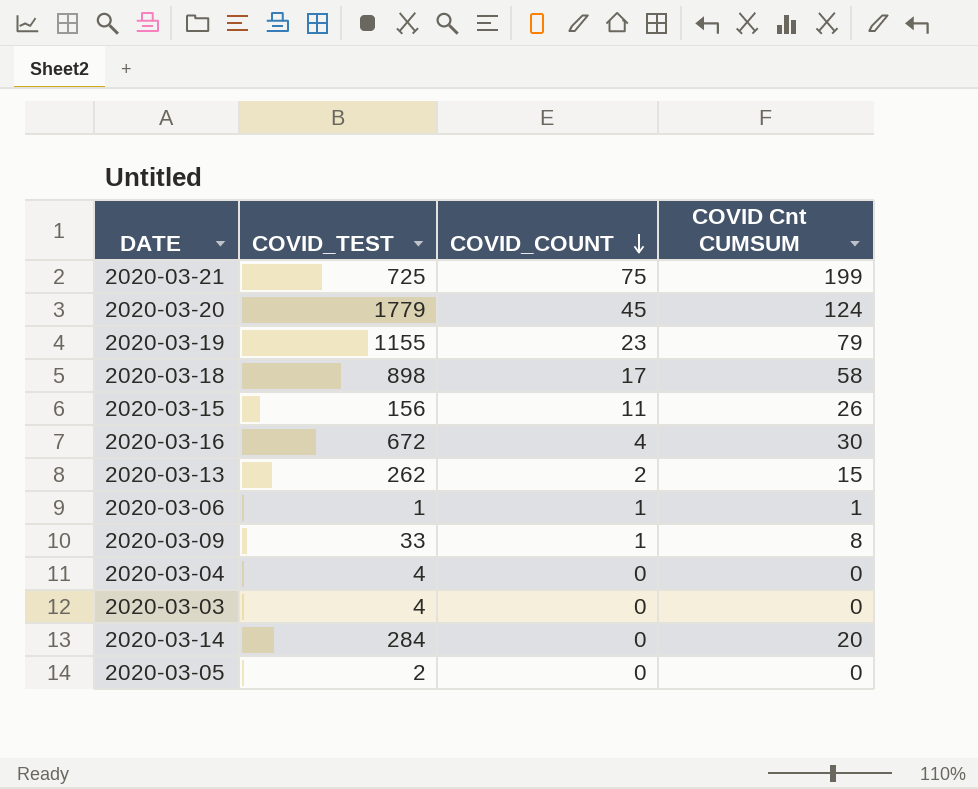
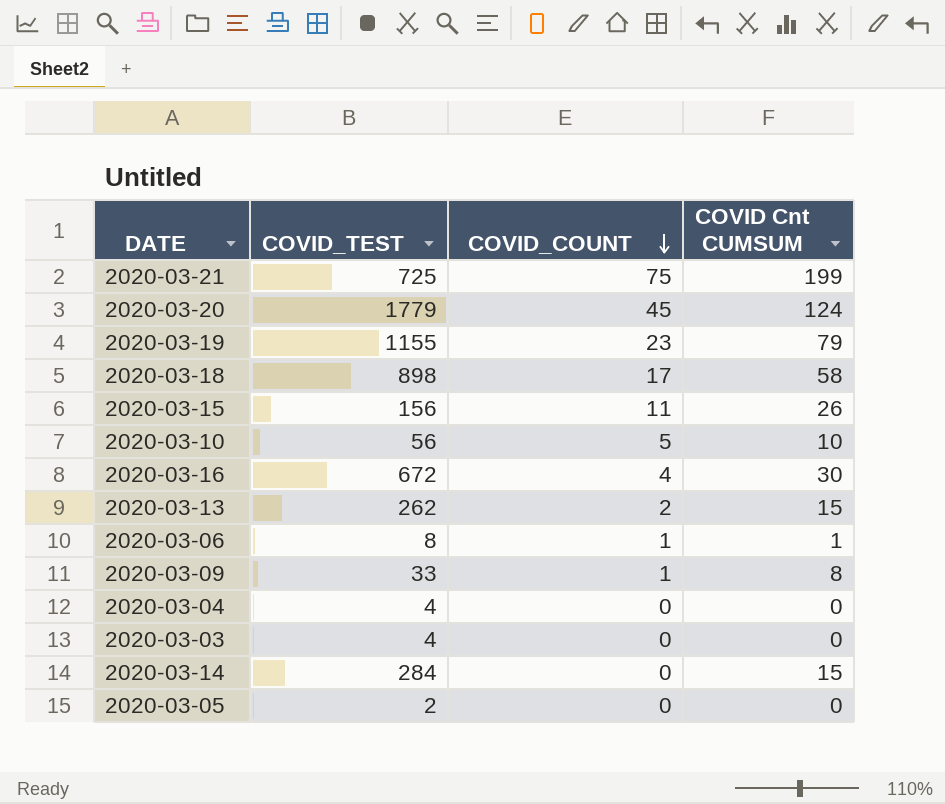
row 2020-03-10: none -> 56 | 5 | 10
2020-03-06 | COVID_TEST: 1 -> 8
2020-03-14 | COVID Cnt CUMSUM: 20 -> 15

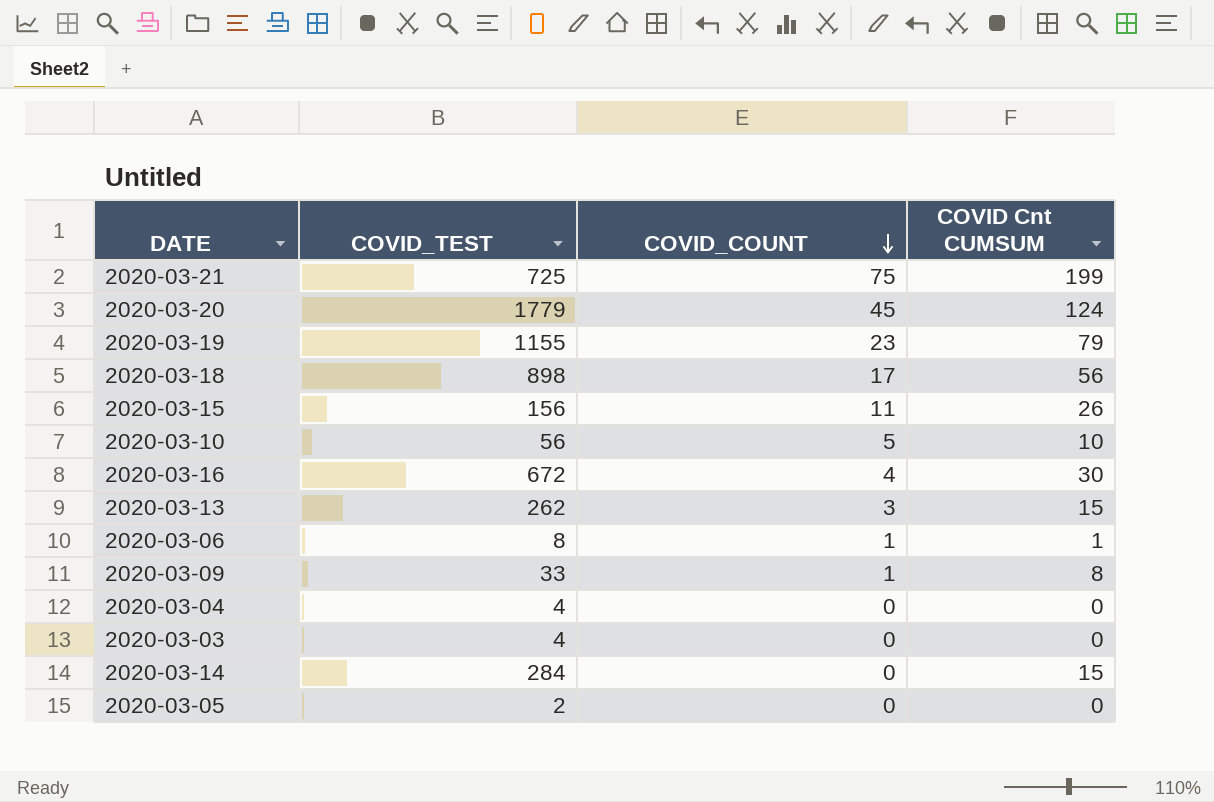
2020-03-18 | COVID Cnt CUMSUM: 58 -> 56
2020-03-13 | COVID_COUNT: 2 -> 3

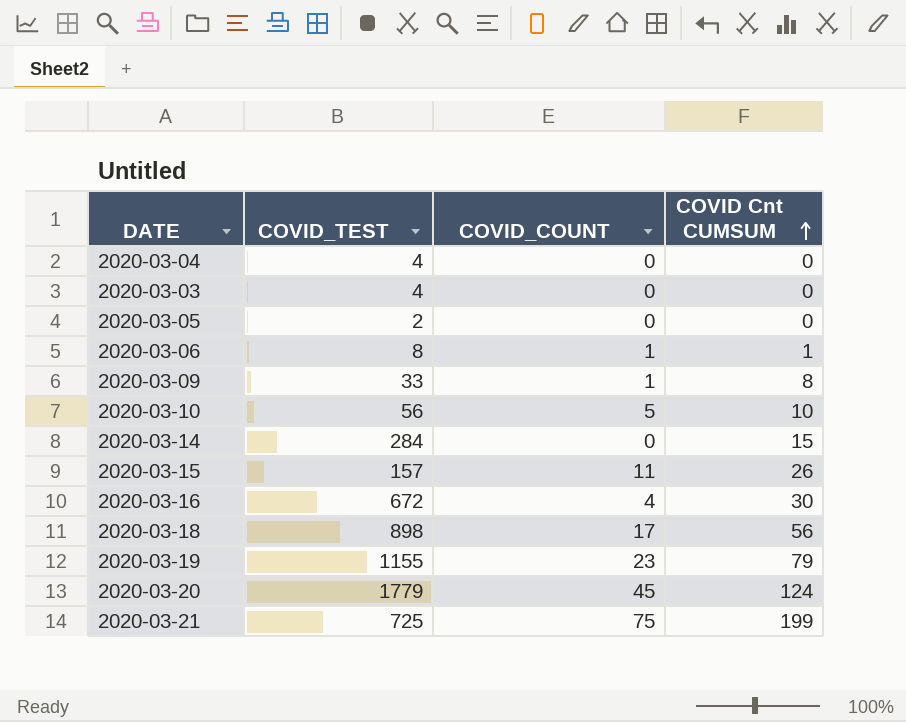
row order: COVID_COUNT descending -> COVID Cnt CUMSUM ascending
row 2020-03-13: 262 | 3 | 15 -> none
2020-03-15 | COVID_TEST: 156 -> 157

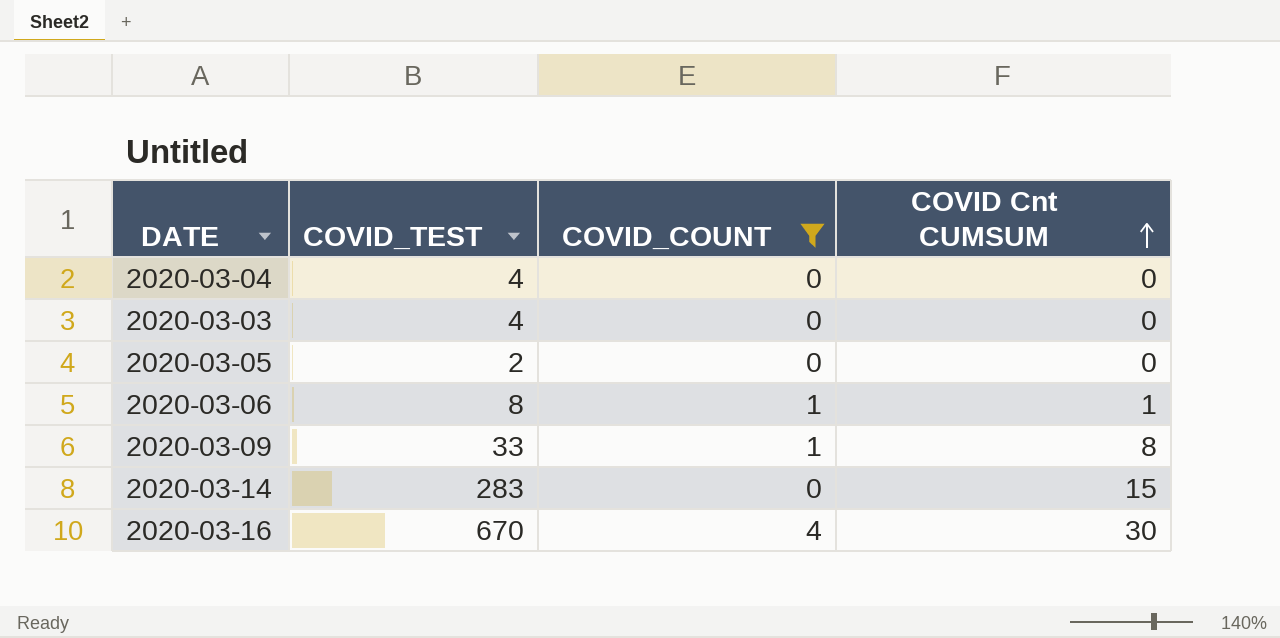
filter: none -> COVID_COUNT <= 4
2020-03-14 | COVID_TEST: 284 -> 283
2020-03-16 | COVID_TEST: 672 -> 670

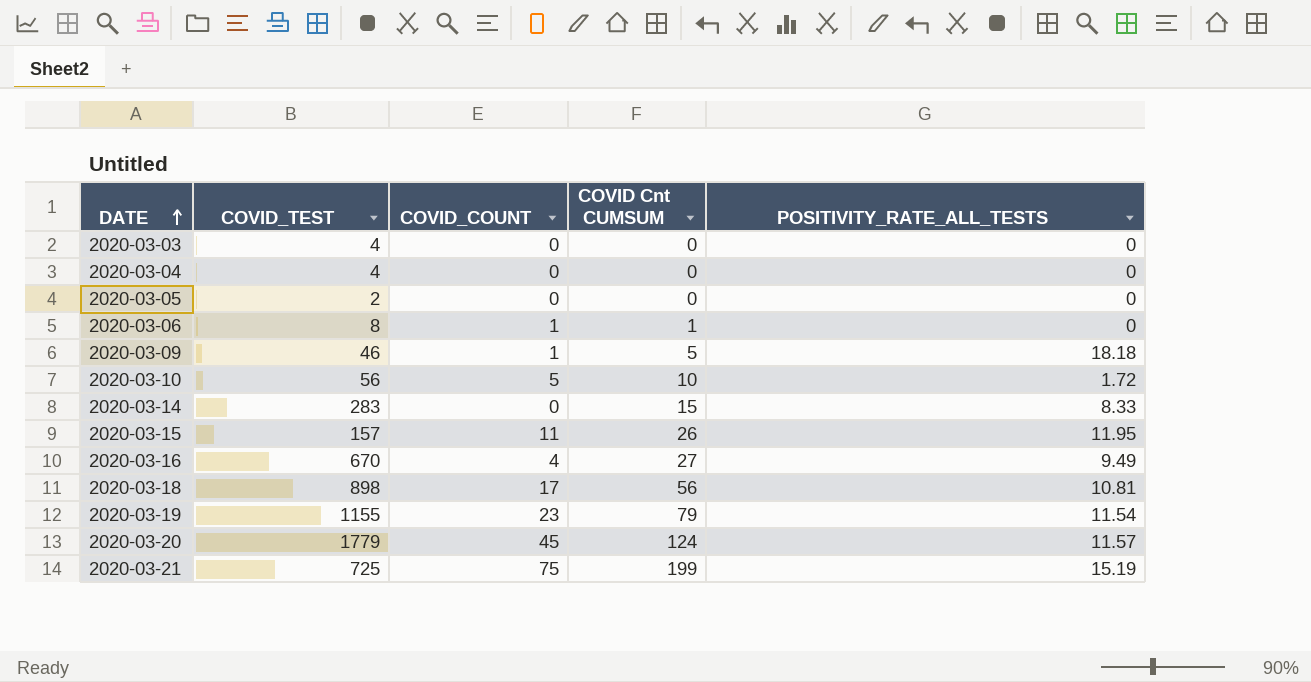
filter: COVID_COUNT <= 4 -> none
row order: COVID Cnt CUMSUM ascending -> DATE ascending
column POSITIVITY_RATE_ALL_TESTS | position: none -> 5
2020-03-09 | COVID_TEST: 33 -> 46
2020-03-09 | COVID Cnt CUMSUM: 8 -> 5
2020-03-16 | COVID Cnt CUMSUM: 30 -> 27

